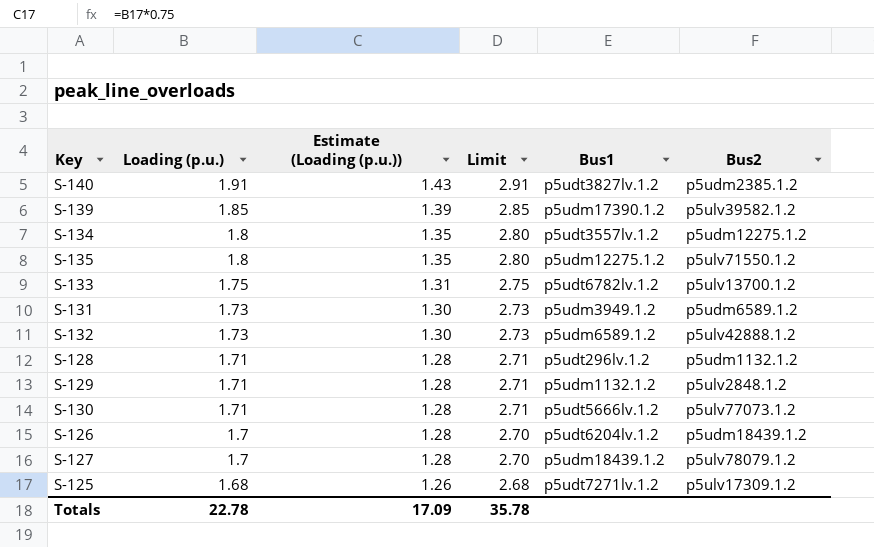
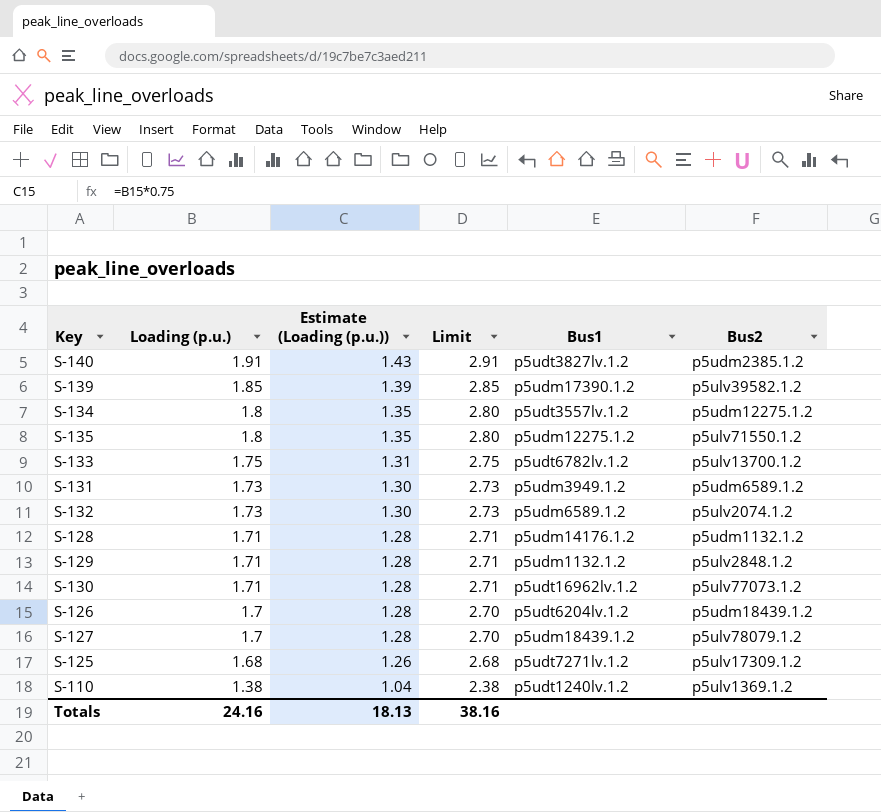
S-132 | Bus2: p5ulv42888.1.2 -> p5ulv2074.1.2
S-128 | Bus1: p5udt296lv.1.2 -> p5udm14176.1.2
S-130 | Bus1: p5udt5666lv.1.2 -> p5udt16962lv.1.2
row S-110: none -> 1.38 | 1.04 | 2.38 | p5udt1240lv.1.2 | p5ulv1369.1.2
Totals | Loading (p.u.): 22.78 -> 24.16
Totals | Estimate (Loading (p.u.)): 17.09 -> 18.13
Totals | Limit: 35.78 -> 38.16

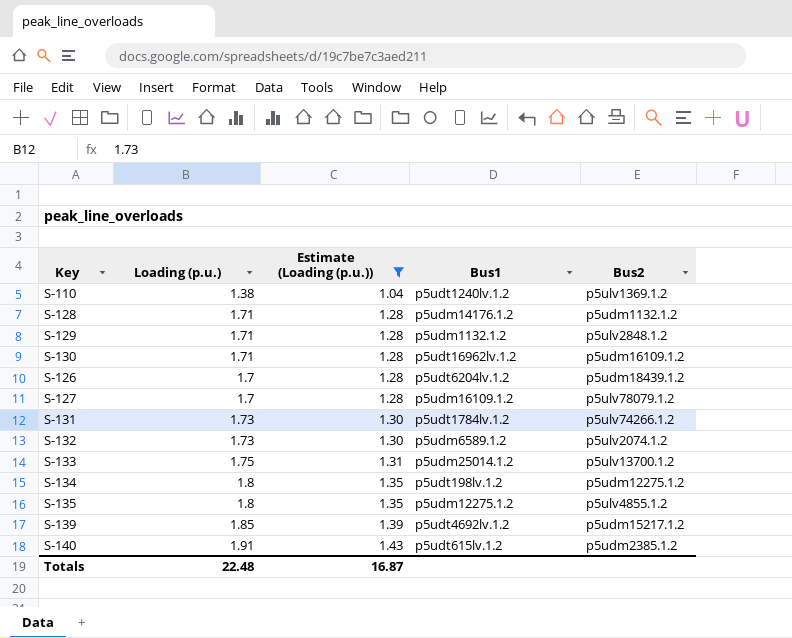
filter: none -> Estimate (Loading (p.u.)) != 1.26
row order: Loading (p.u.) descending -> Estimate (Loading (p.u.)) ascending
column Limit | formula: [Loading (p.u.)] + 1 -> none
S-130 | Bus2: p5ulv77073.1.2 -> p5udm16109.1.2
S-127 | Bus1: p5udm18439.1.2 -> p5udm16109.1.2
S-131 | Bus1: p5udm3949.1.2 -> p5udt1784lv.1.2
S-131 | Bus2: p5udm6589.1.2 -> p5ulv74266.1.2
S-133 | Bus1: p5udt6782lv.1.2 -> p5udm25014.1.2
S-134 | Bus1: p5udt3557lv.1.2 -> p5udt198lv.1.2
S-135 | Bus2: p5ulv71550.1.2 -> p5ulv4855.1.2
S-139 | Bus1: p5udm17390.1.2 -> p5udt4692lv.1.2
S-139 | Bus2: p5ulv39582.1.2 -> p5udm15217.1.2
S-140 | Bus1: p5udt3827lv.1.2 -> p5udt615lv.1.2
Totals | Loading (p.u.): 24.16 -> 22.48
Totals | Estimate (Loading (p.u.)): 18.13 -> 16.87

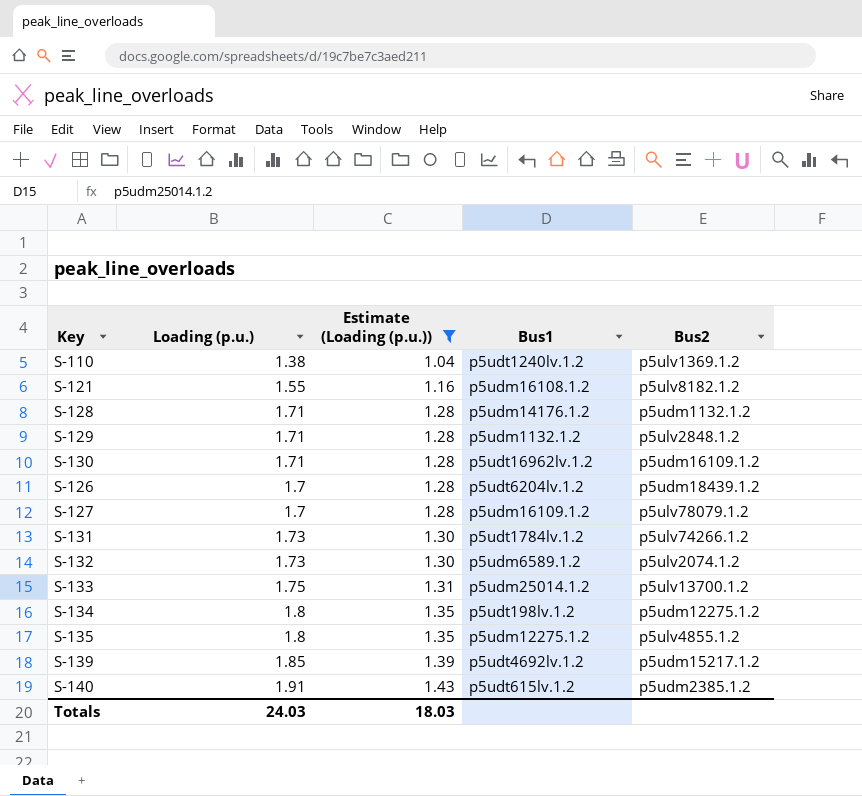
row S-121: none -> 1.55 | 1.16 | p5udm16108.1.2 | p5ulv8182.1.2
Totals | Loading (p.u.): 22.48 -> 24.03
Totals | Estimate (Loading (p.u.)): 16.87 -> 18.03

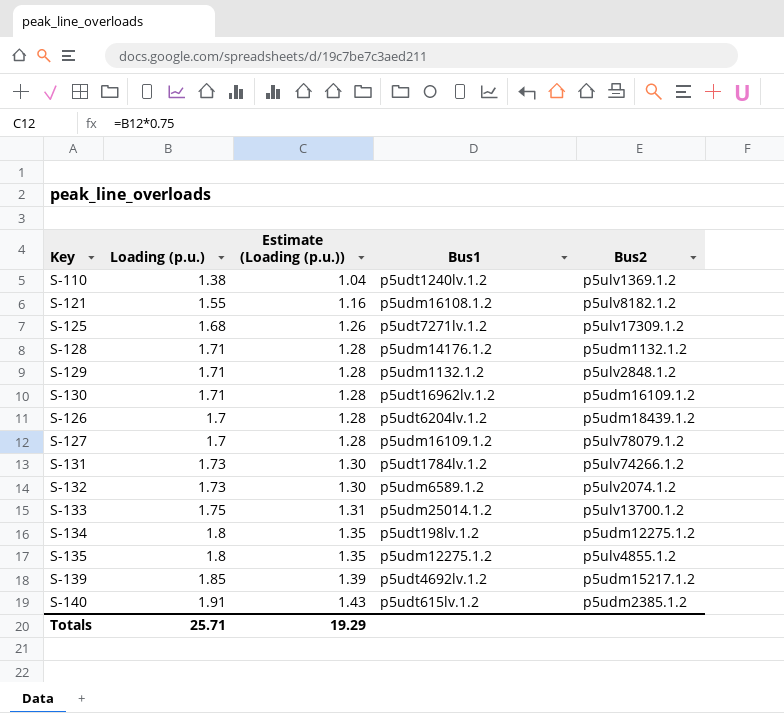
filter: Estimate (Loading (p.u.)) != 1.26 -> none
Totals | Loading (p.u.): 24.03 -> 25.71
Totals | Estimate (Loading (p.u.)): 18.03 -> 19.29

